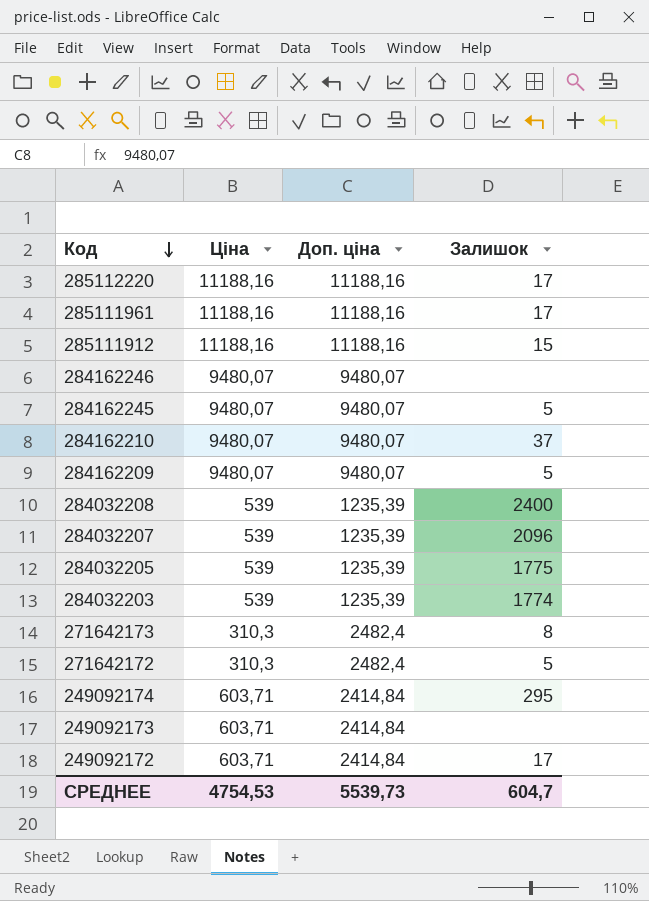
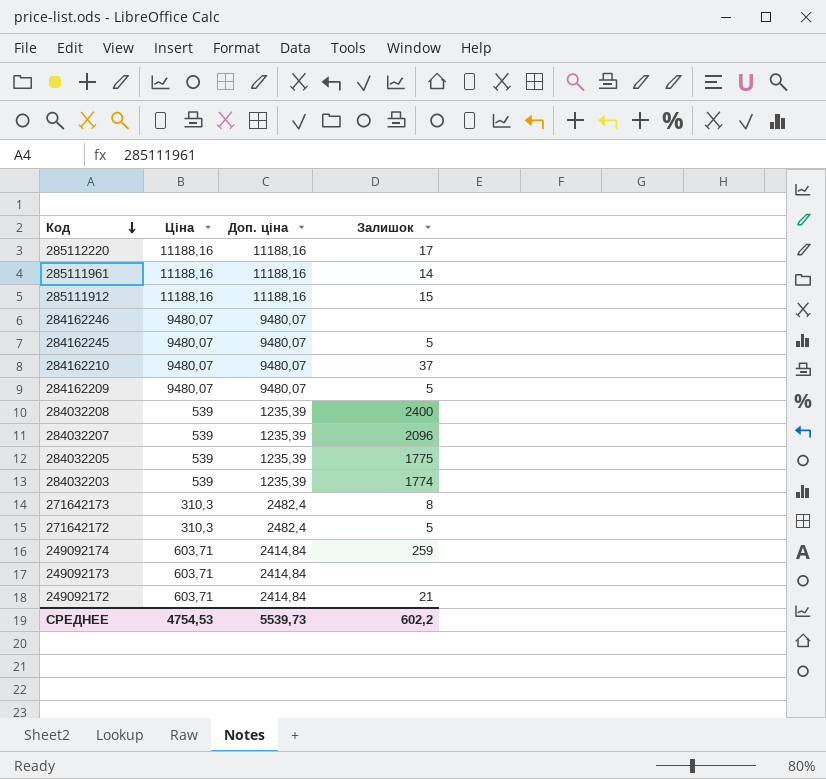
285111961 | Залишок: 17 -> 14
249092174 | Залишок: 295 -> 259
249092172 | Залишок: 17 -> 21
СРЕДНЕЕ | Залишок: 604,7 -> 602,2

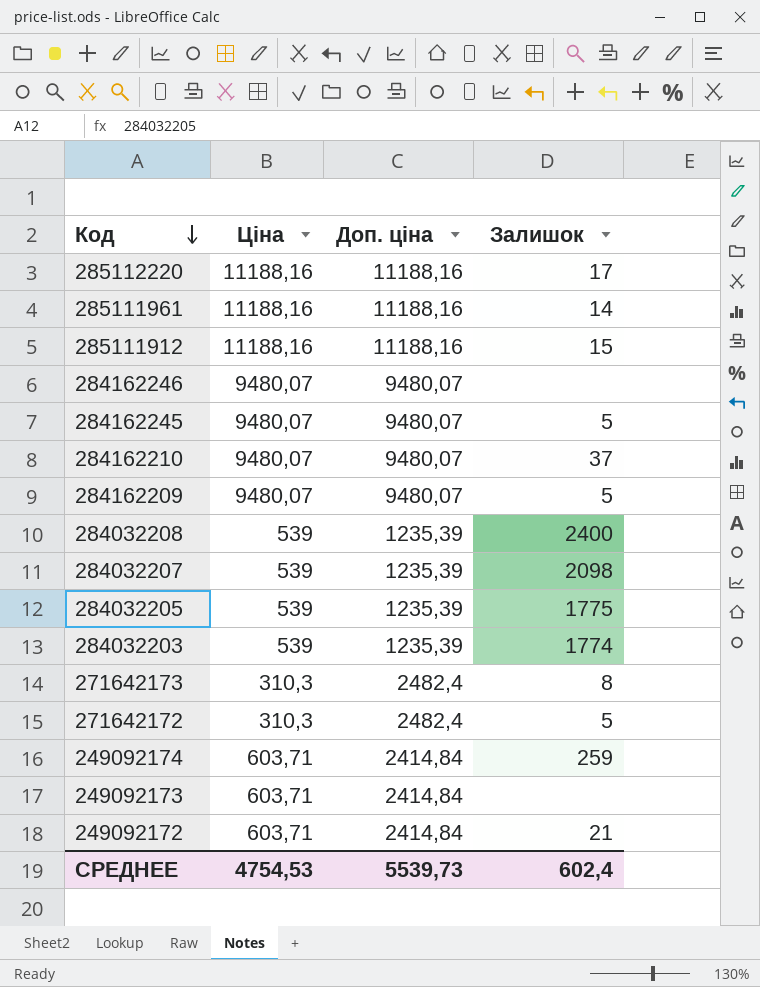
284032207 | Залишок: 2096 -> 2098
СРЕДНЕЕ | Залишок: 602,2 -> 602,4

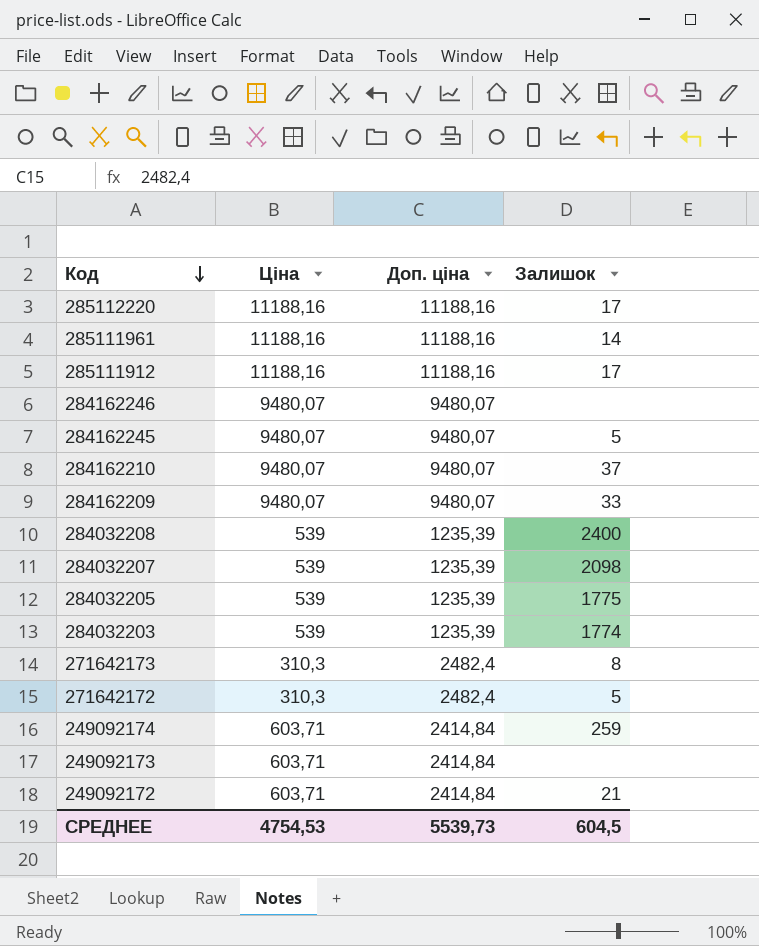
285111912 | Залишок: 15 -> 17
284162209 | Залишок: 5 -> 33
СРЕДНЕЕ | Залишок: 602,4 -> 604,5

